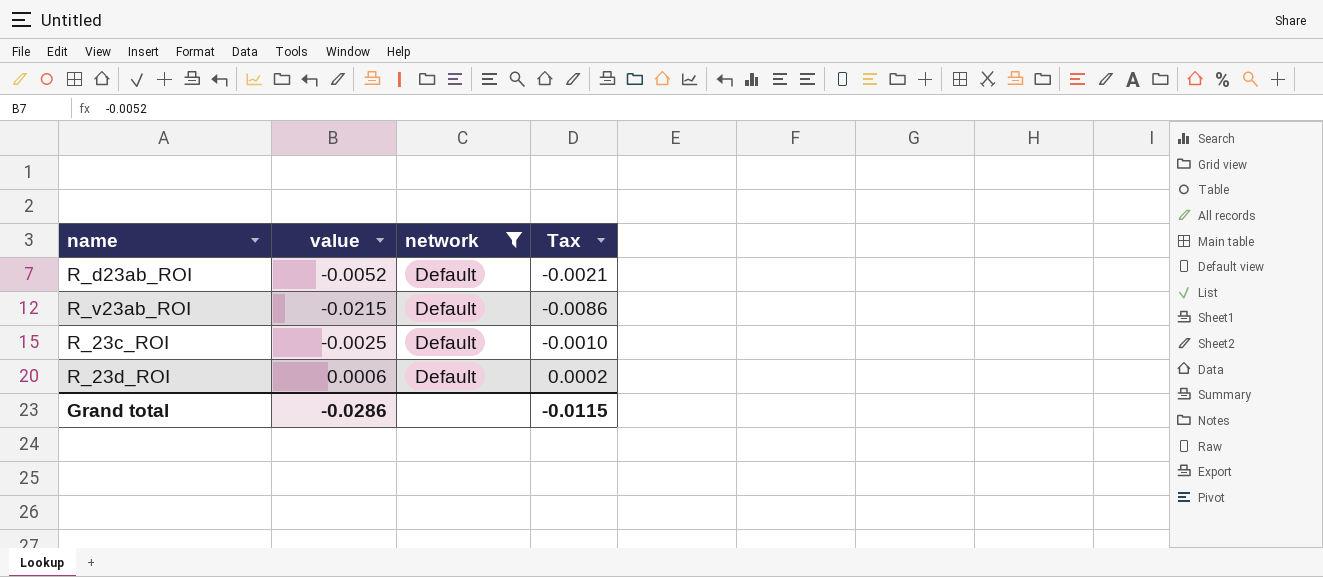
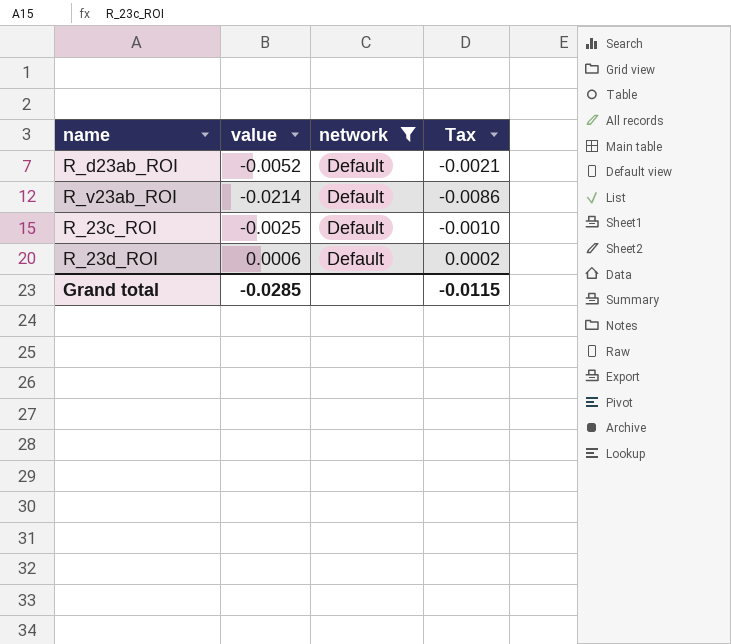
R_v23ab_ROI | value: -0.0215 -> -0.0214
Grand total | value: -0.0286 -> -0.0285

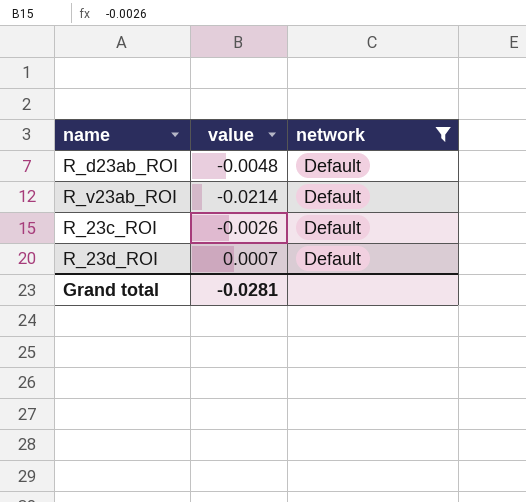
column Tax | formula: [value] * 0.4 -> none
R_d23ab_ROI | value: -0.0052 -> -0.0048
R_23c_ROI | value: -0.0025 -> -0.0026
R_23d_ROI | value: 0.0006 -> 0.0007
Grand total | value: -0.0285 -> -0.0281

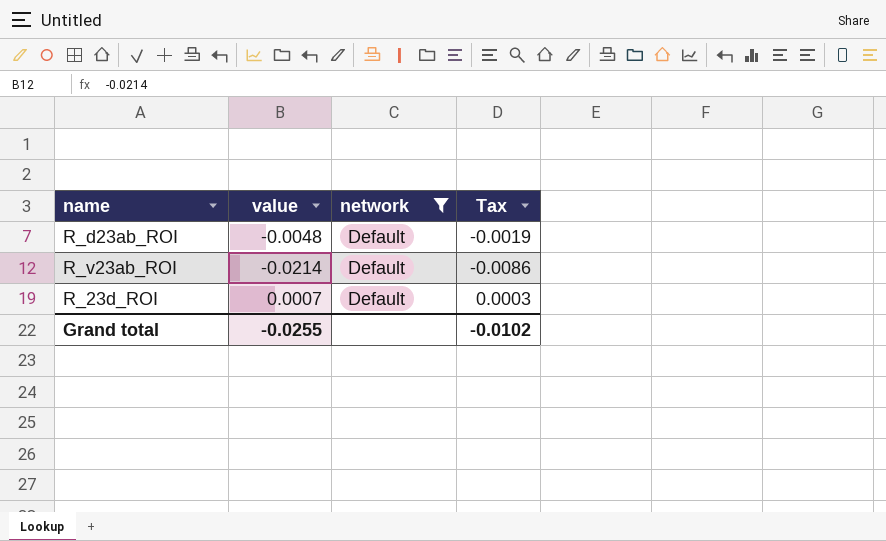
column Tax | formula: none -> [value] * 0.4
row R_23c_ROI: -0.0026 | Default -> none
Grand total | value: -0.0281 -> -0.0255

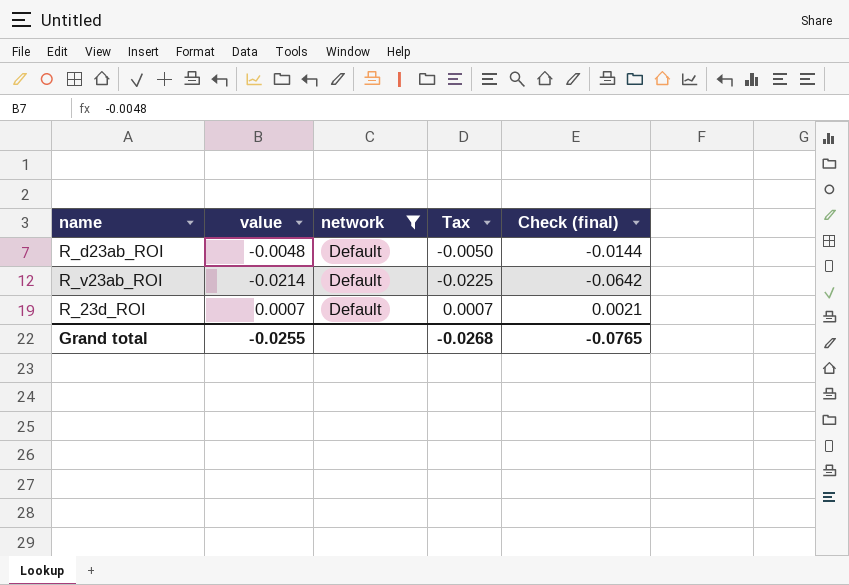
column Tax | formula: [value] * 0.4 -> [value] * 1.05
column Check (final) | formula: none -> [value] * 3
Grand total | Tax: -0.0102 -> -0.0268

